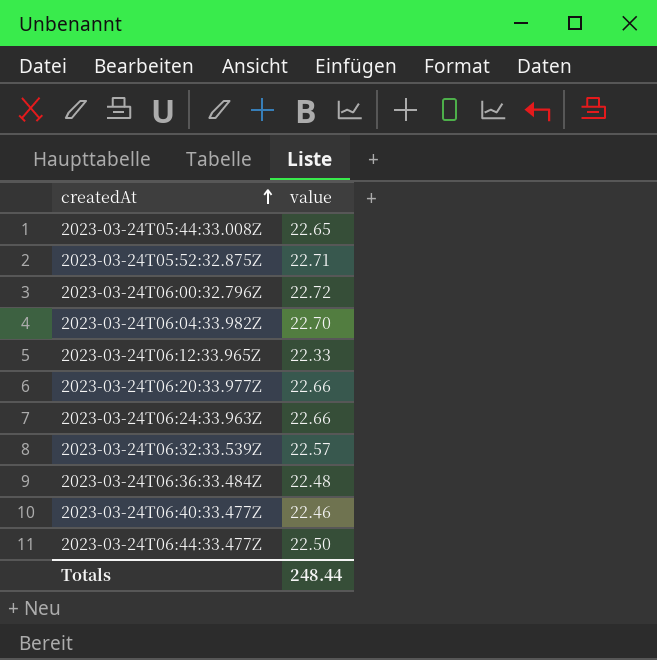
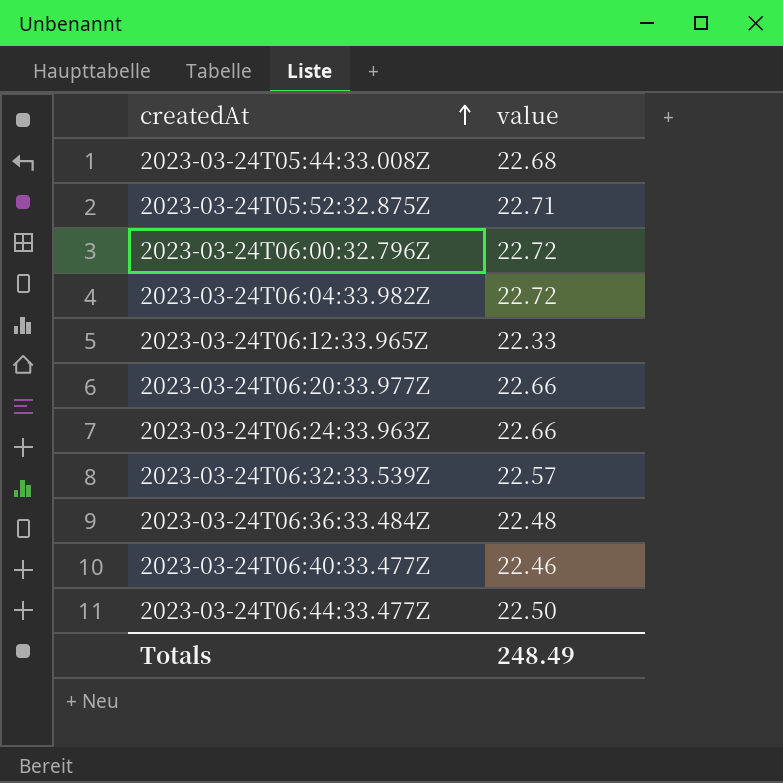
2023-03-24T05:44:33.008Z | value: 22.65 -> 22.68
2023-03-24T06:04:33.982Z | value: 22.70 -> 22.72
Totals | value: 248.44 -> 248.49

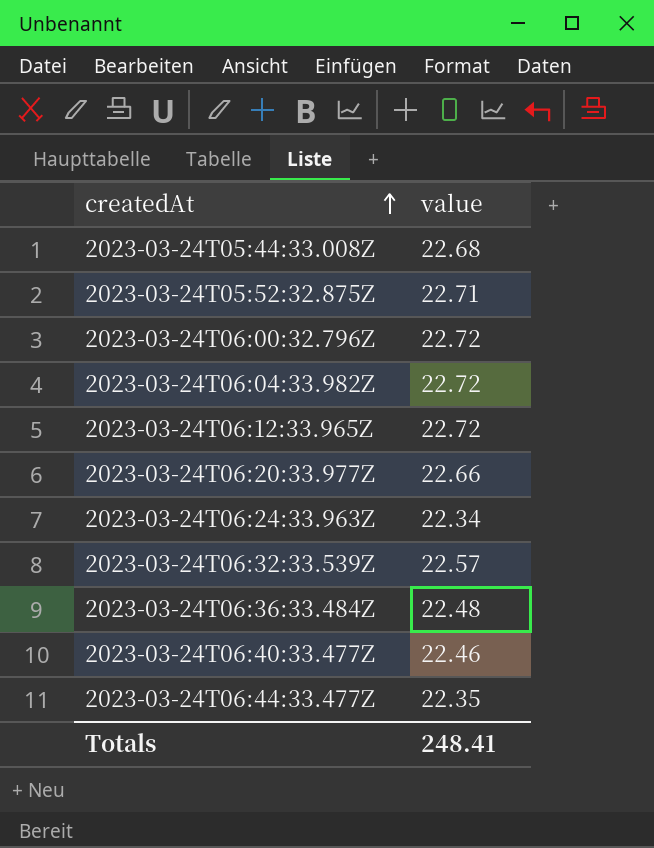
2023-03-24T06:12:33.965Z | value: 22.33 -> 22.72
2023-03-24T06:24:33.963Z | value: 22.66 -> 22.34
2023-03-24T06:44:33.477Z | value: 22.50 -> 22.35
Totals | value: 248.49 -> 248.41

